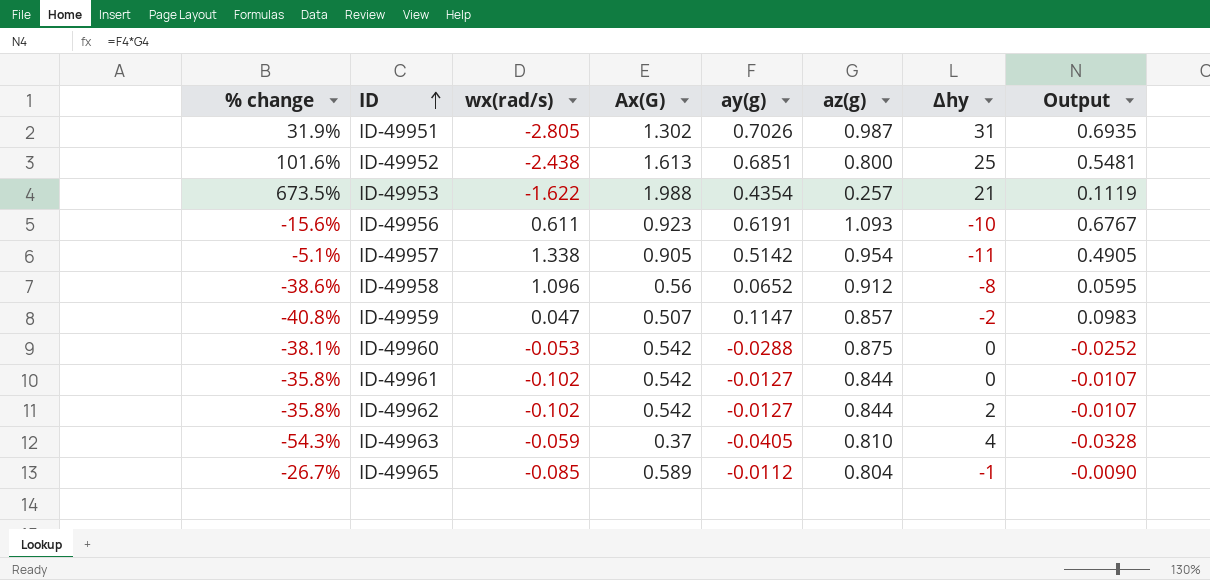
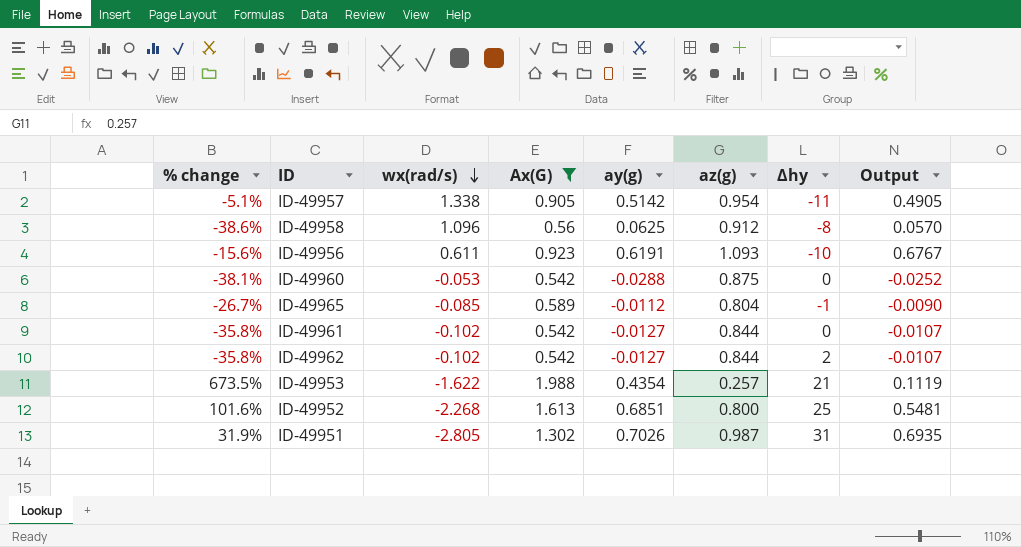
filter: none -> Ax(G) >= 0.542
row order: ID ascending -> wx(rad/s) descending
ID-49958 | ay(g): 0.0652 -> 0.0625
ID-49958 | Output: 0.0595 -> 0.0570
ID-49952 | wx(rad/s): -2.438 -> -2.268

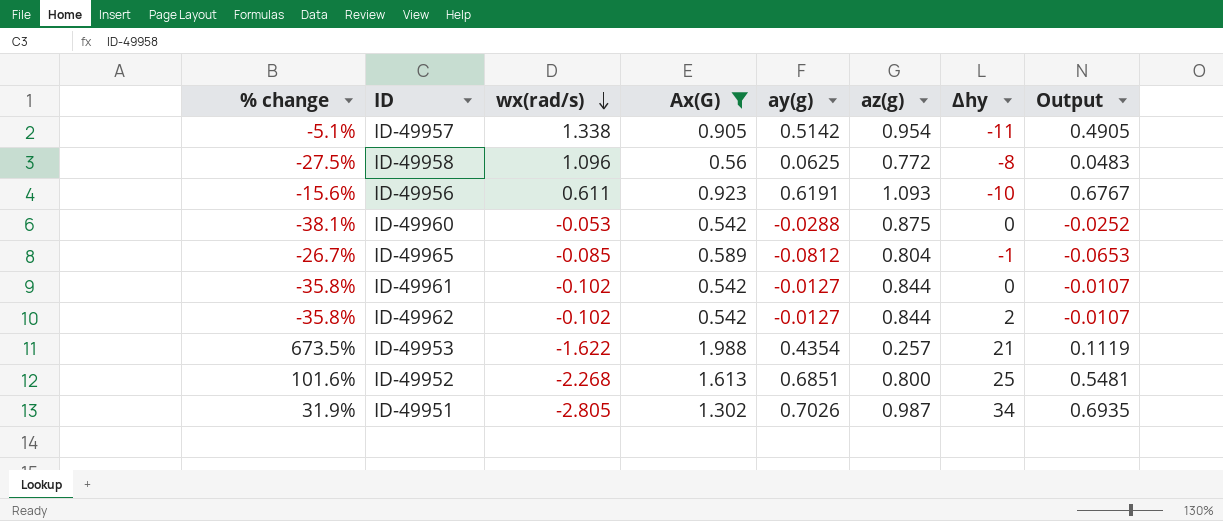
ID-49958 | % change: -38.6% -> -27.5%
ID-49958 | az(g): 0.912 -> 0.772
ID-49958 | Output: 0.0570 -> 0.0483
ID-49965 | ay(g): -0.0112 -> -0.0812
ID-49965 | Output: -0.0090 -> -0.0653
ID-49951 | Δhy: 31 -> 34

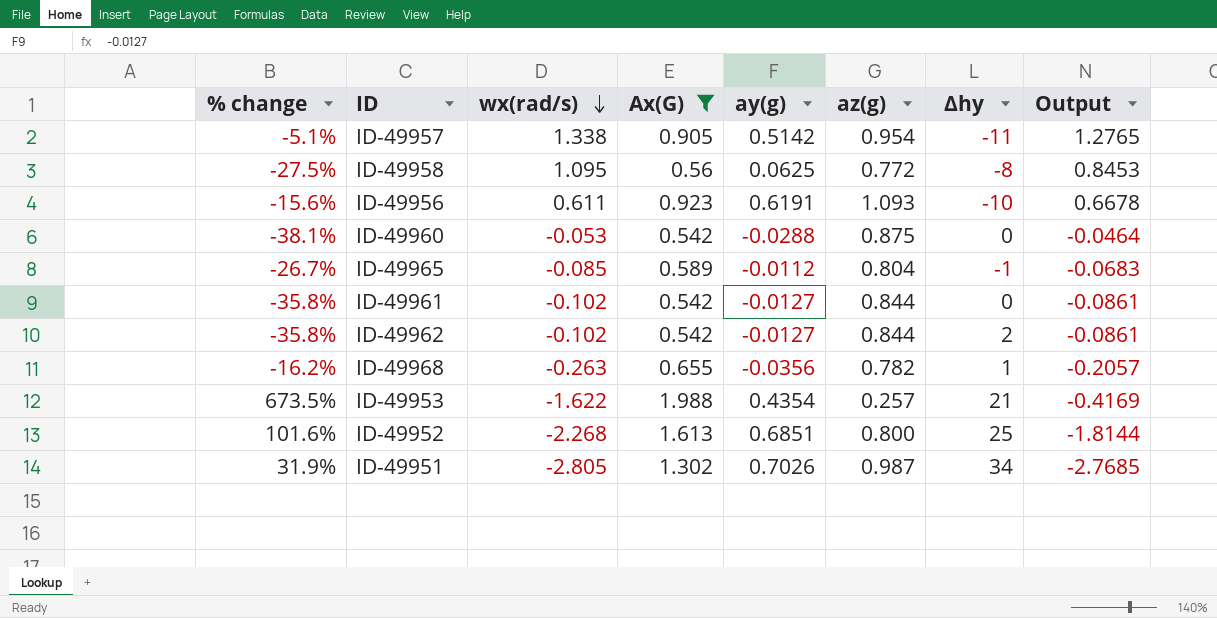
column Output | formula: [ay(g)] * [az(g)] -> [wx(rad/s)] * [az(g)]
ID-49958 | wx(rad/s): 1.096 -> 1.095
ID-49965 | ay(g): -0.0812 -> -0.0112
row ID-49968: none -> -16.2% | -0.263 | 0.655 | -0.0356 | 0.782 | 1 | -0.2057

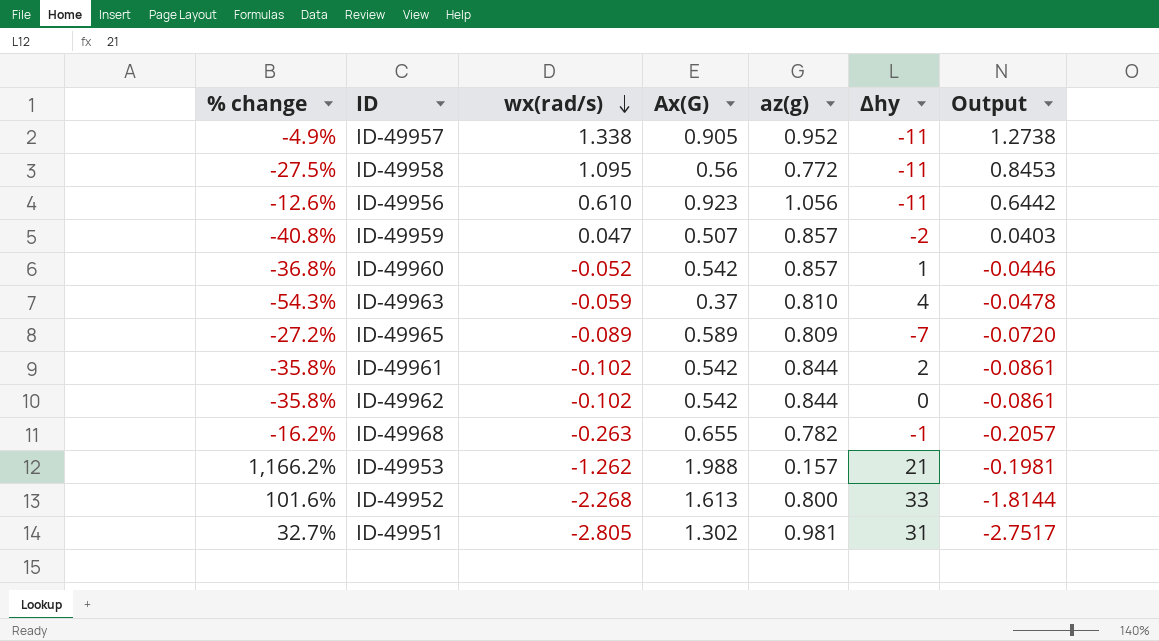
filter: Ax(G) >= 0.542 -> none
column ay(g) | position: 5 -> none
ID-49957 | % change: -5.1% -> -4.9%
ID-49957 | az(g): 0.954 -> 0.952
ID-49957 | Output: 1.2765 -> 1.2738
ID-49958 | Δhy: -8 -> -11
ID-49956 | % change: -15.6% -> -12.6%
ID-49956 | wx(rad/s): 0.611 -> 0.610
ID-49956 | az(g): 1.093 -> 1.056
ID-49956 | Δhy: -10 -> -11
ID-49956 | Output: 0.6678 -> 0.6442
ID-49960 | % change: -38.1% -> -36.8%
ID-49960 | wx(rad/s): -0.053 -> -0.052
ID-49960 | az(g): 0.875 -> 0.857
ID-49960 | Δhy: 0 -> 1
ID-49960 | Output: -0.0464 -> -0.0446
ID-49965 | % change: -26.7% -> -27.2%
ID-49965 | wx(rad/s): -0.085 -> -0.089
ID-49965 | az(g): 0.804 -> 0.809
ID-49965 | Δhy: -1 -> -7
ID-49965 | Output: -0.0683 -> -0.0720
ID-49961 | Δhy: 0 -> 2
ID-49962 | Δhy: 2 -> 0
ID-49968 | Δhy: 1 -> -1
ID-49953 | % change: 673.5% -> 1,166.2%
ID-49953 | wx(rad/s): -1.622 -> -1.262
ID-49953 | az(g): 0.257 -> 0.157
ID-49953 | Output: -0.4169 -> -0.1981
ID-49952 | Δhy: 25 -> 33
ID-49951 | % change: 31.9% -> 32.7%
ID-49951 | az(g): 0.987 -> 0.981
ID-49951 | Δhy: 34 -> 31
ID-49951 | Output: -2.7685 -> -2.7517

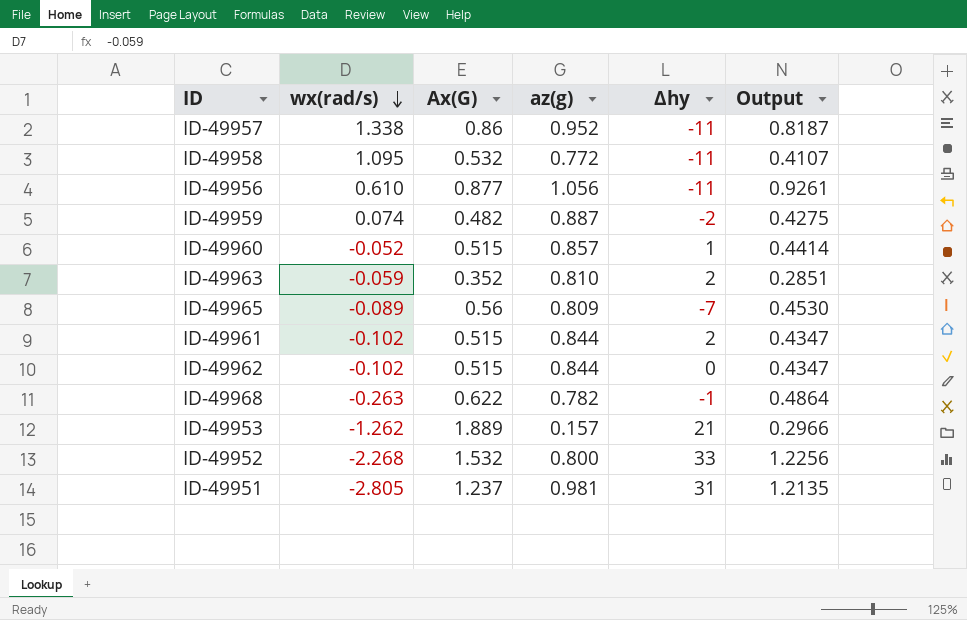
column % change | formula: ([Ax(G)] - [az(g)]) / [az(g)] -> none
column Output | formula: [wx(rad/s)] * [az(g)] -> [Ax(G)] * [az(g)]
ID-49957 | Ax(G): 0.905 -> 0.86
ID-49958 | Ax(G): 0.56 -> 0.532
ID-49956 | Ax(G): 0.923 -> 0.877
ID-49959 | wx(rad/s): 0.047 -> 0.074
ID-49959 | Ax(G): 0.507 -> 0.482
ID-49959 | az(g): 0.857 -> 0.887
ID-49960 | Ax(G): 0.542 -> 0.515
ID-49963 | Ax(G): 0.37 -> 0.352
ID-49963 | Δhy: 4 -> 2
ID-49965 | Ax(G): 0.589 -> 0.56
ID-49961 | Ax(G): 0.542 -> 0.515
ID-49962 | Ax(G): 0.542 -> 0.515
ID-49968 | Ax(G): 0.655 -> 0.622
ID-49953 | Ax(G): 1.988 -> 1.889
ID-49952 | Ax(G): 1.613 -> 1.532
ID-49951 | Ax(G): 1.302 -> 1.237

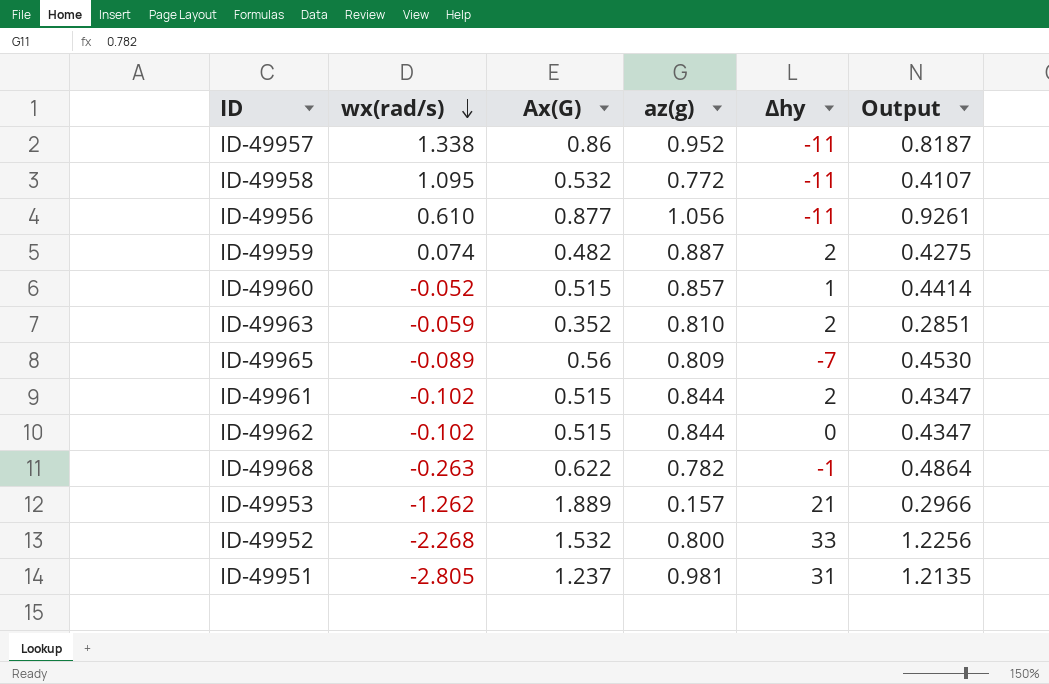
ID-49959 | Δhy: -2 -> 2

